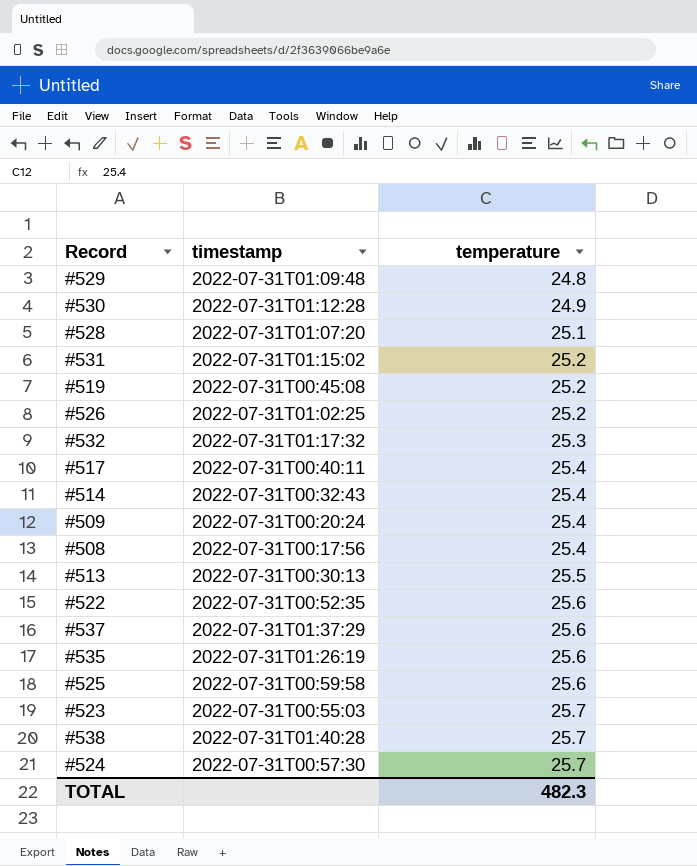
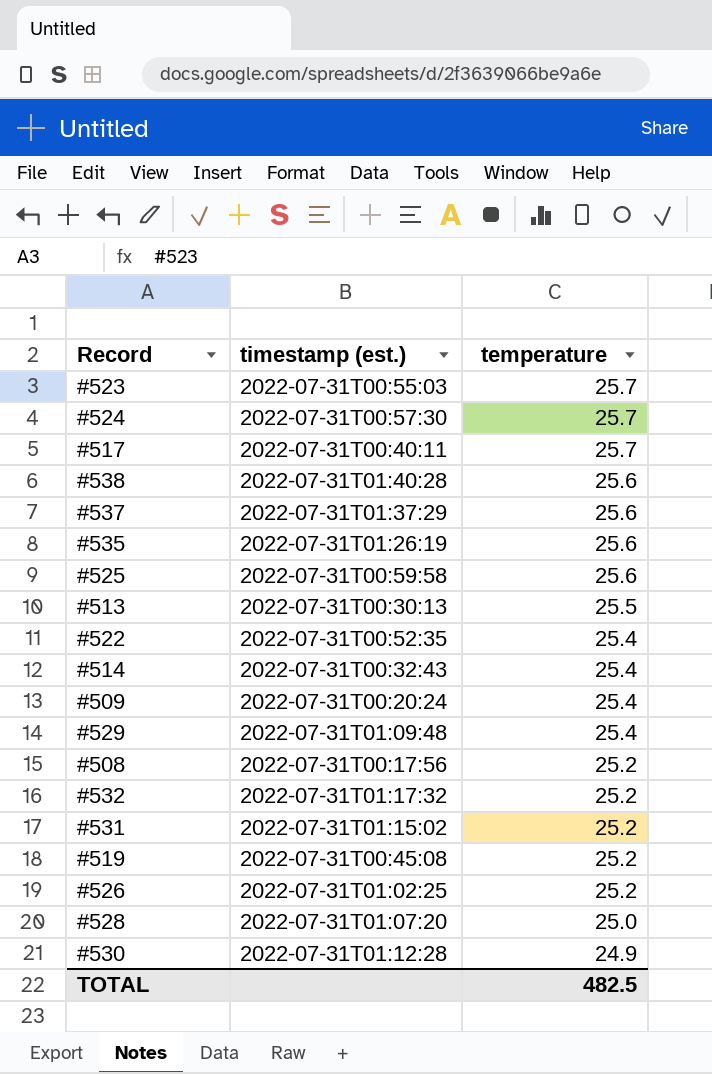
row order: temperature ascending -> temperature descending
column name: timestamp -> timestamp (est.)
#517 | temperature: 25.4 -> 25.7
#538 | temperature: 25.7 -> 25.6
#522 | temperature: 25.6 -> 25.4
#529 | temperature: 24.8 -> 25.4
#508 | temperature: 25.4 -> 25.2
#532 | temperature: 25.3 -> 25.2
#528 | temperature: 25.1 -> 25.0
TOTAL | temperature: 482.3 -> 482.5

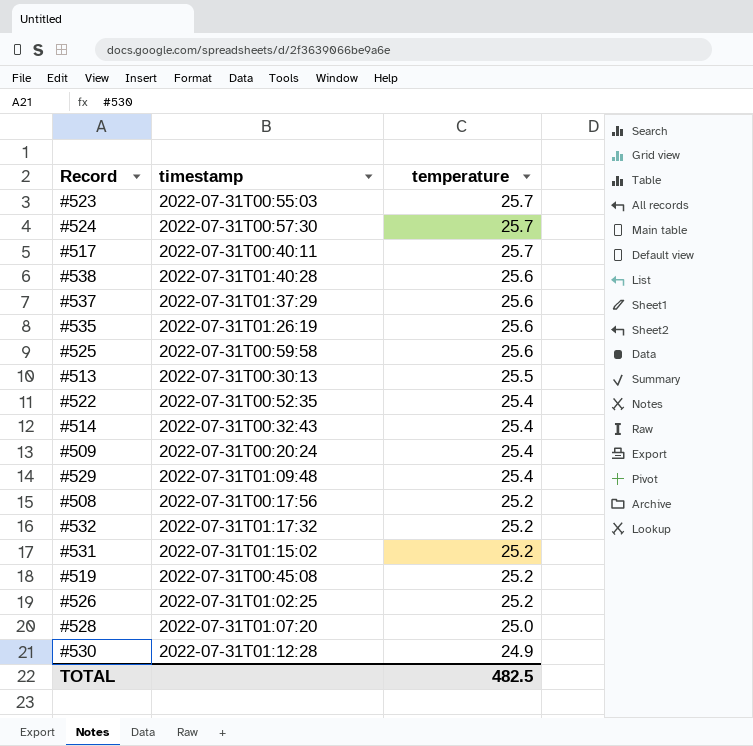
column name: timestamp (est.) -> timestamp

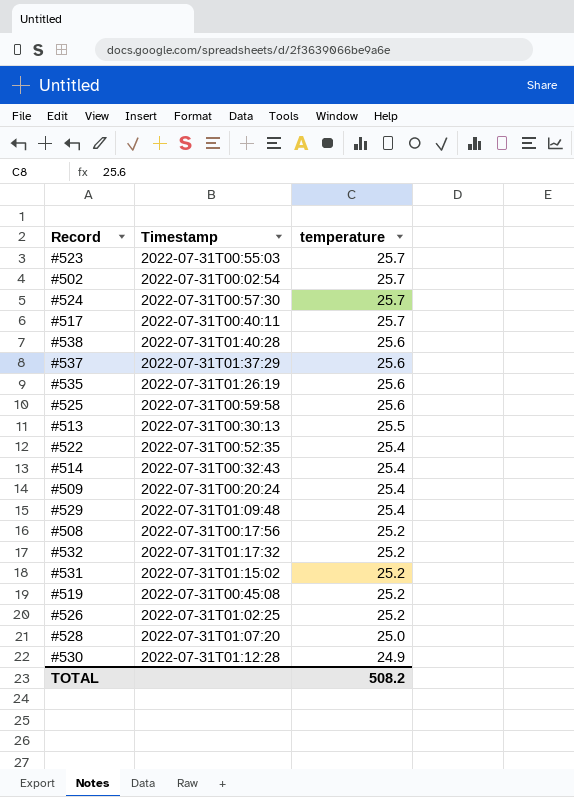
column name: timestamp -> Timestamp
row #502: none -> 2022-07-31T00:02:54 | 25.7
TOTAL | temperature: 482.5 -> 508.2

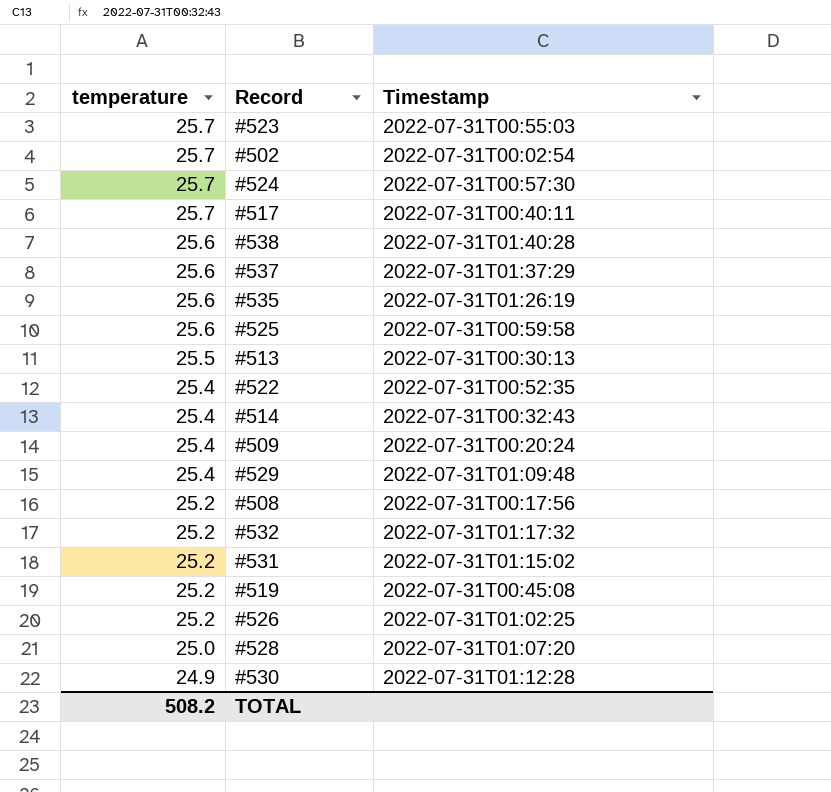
column temperature | position: 3 -> 1

